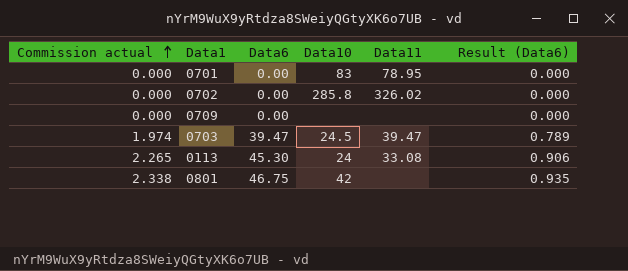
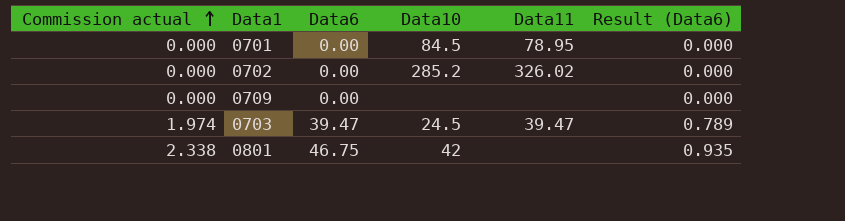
row 0113: 2.265 | 45.30 | 24 | 33.08 | 0.906 -> none
0701 | Data10: 83 -> 84.5
0702 | Data10: 285.8 -> 285.2

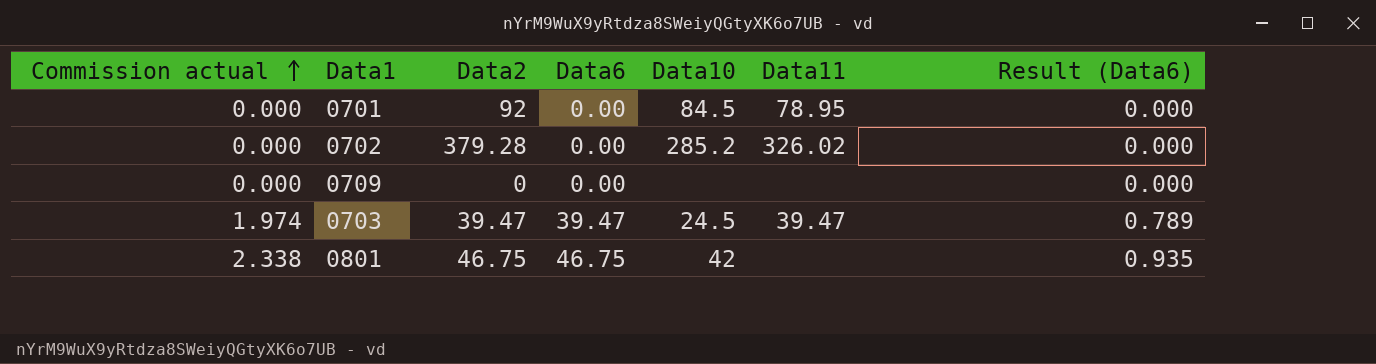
column Data2 | position: none -> 3

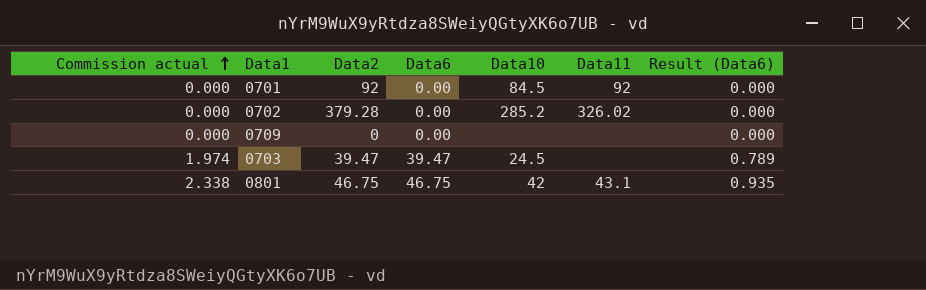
0701 | Data11: 78.95 -> 92
0703 | Data11: 39.47 -> none
0801 | Data11: none -> 43.1

